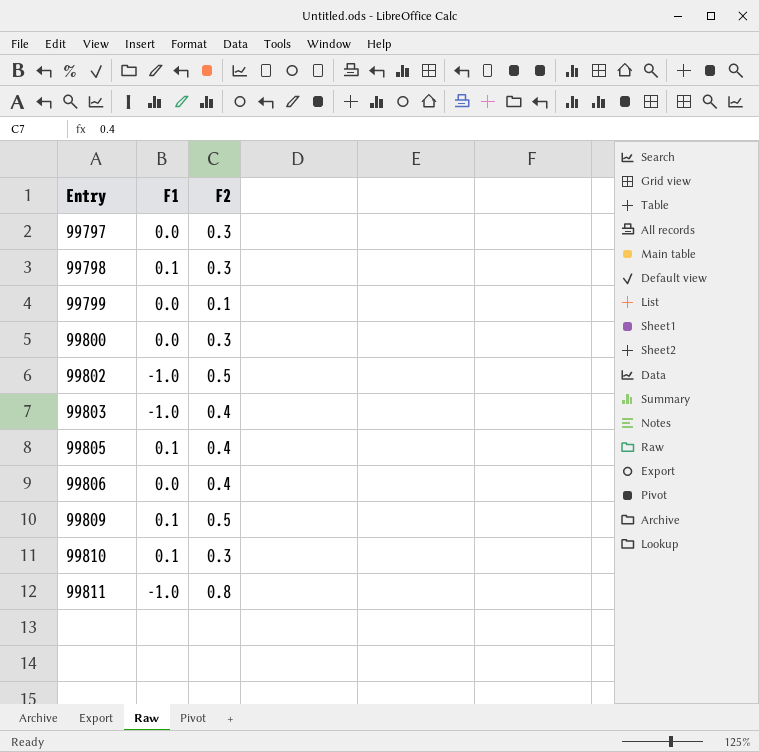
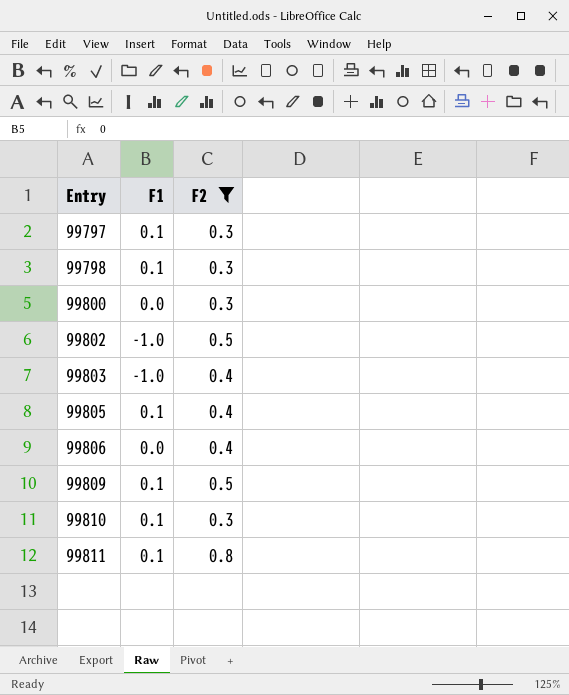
filter: none -> F2 != 0.1
99797 | F1: 0.0 -> 0.1
99811 | F1: -1.0 -> 0.1

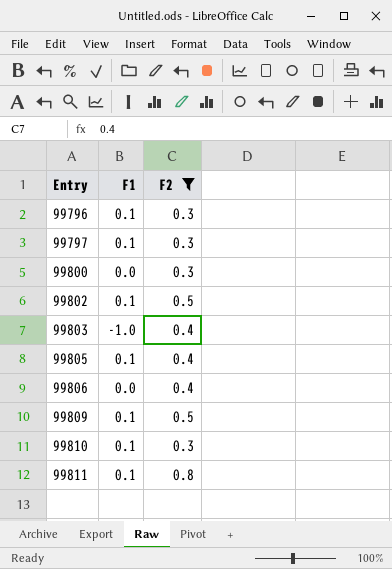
row 99798: 0.1 | 0.3 -> none
row 99796: none -> 0.1 | 0.3
99802 | F1: -1.0 -> 0.1

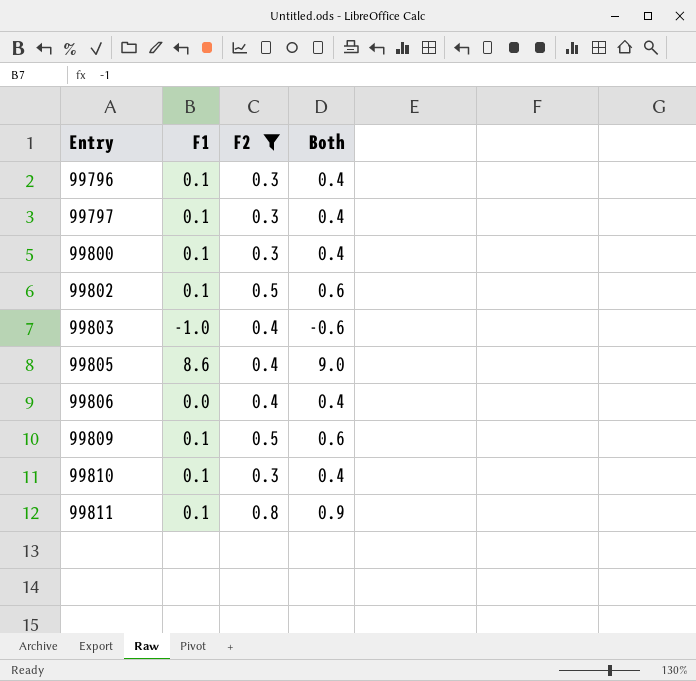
column Both | formula: none -> [F1] + [F2]
99800 | F1: 0.0 -> 0.1
99805 | F1: 0.1 -> 8.6

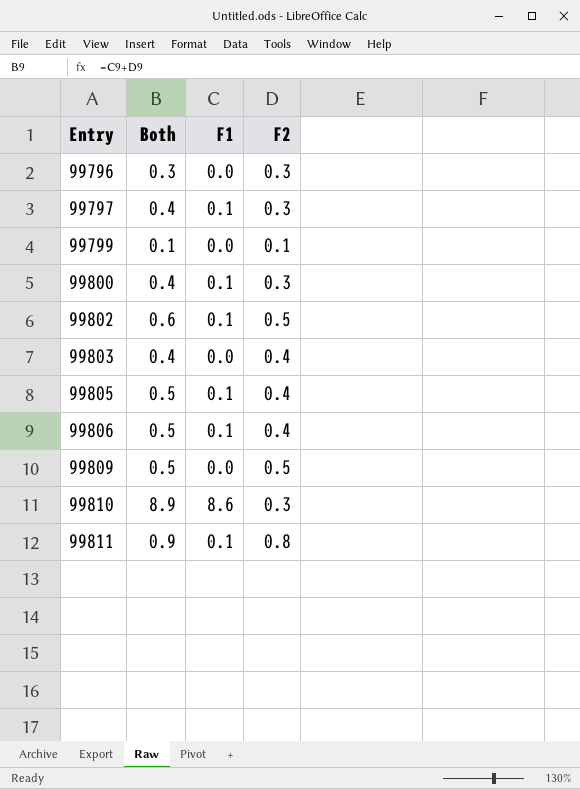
filter: F2 != 0.1 -> none
column Both | position: 4 -> 2
99796 | Both: 0.4 -> 0.3
99796 | F1: 0.1 -> 0.0
99803 | Both: -0.6 -> 0.4
99803 | F1: -1.0 -> 0.0
99805 | Both: 9.0 -> 0.5
99805 | F1: 8.6 -> 0.1
99806 | Both: 0.4 -> 0.5
99806 | F1: 0.0 -> 0.1
99809 | Both: 0.6 -> 0.5
99809 | F1: 0.1 -> 0.0
99810 | Both: 0.4 -> 8.9
99810 | F1: 0.1 -> 8.6

